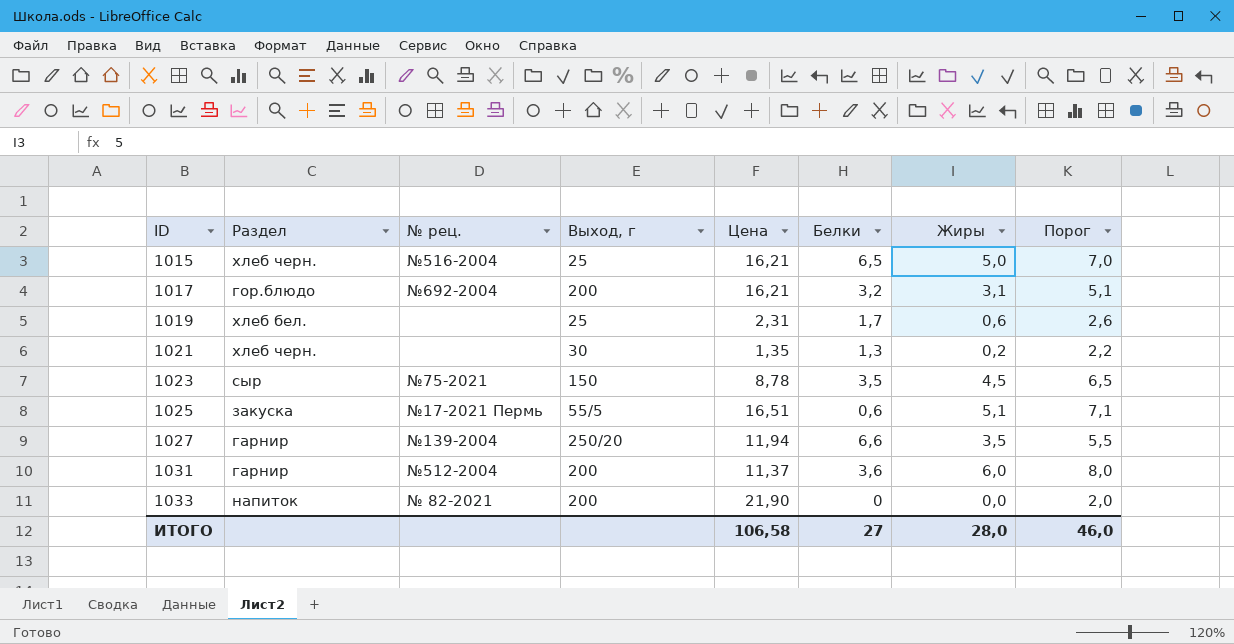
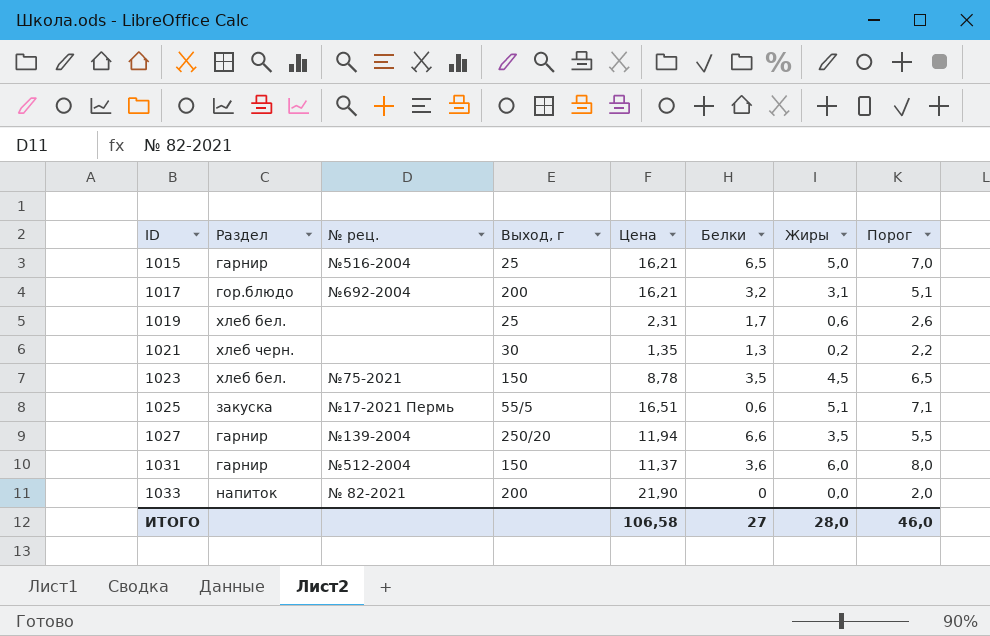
1015 | Раздел: хлеб черн. -> гарнир
1023 | Раздел: сыр -> хлеб бел.
1031 | Выход, г: 200 -> 150

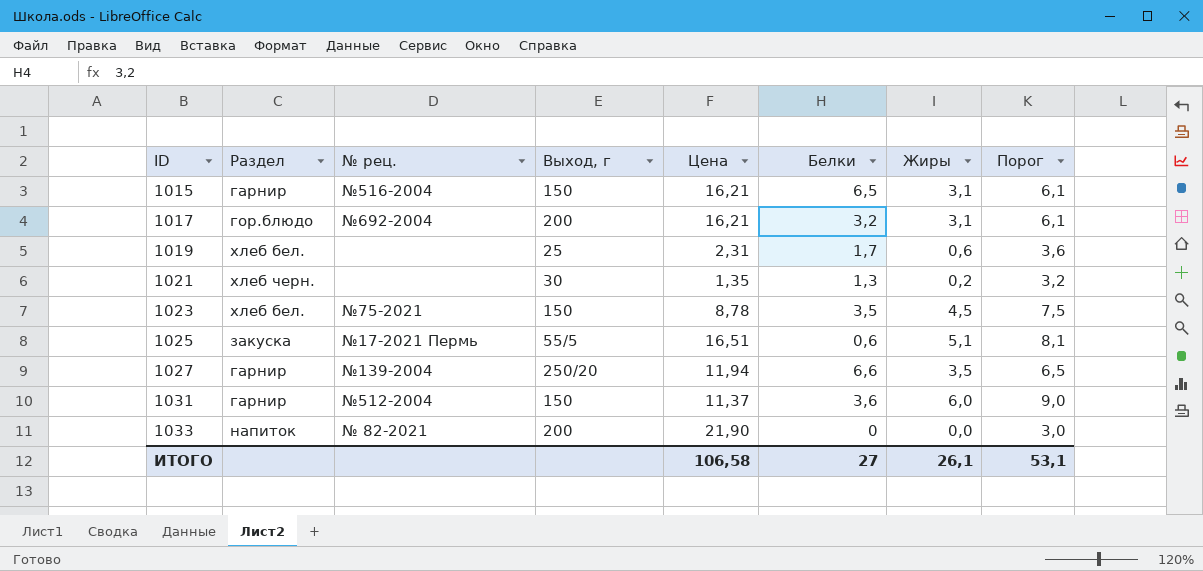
column Порог | formula: [Жиры] + 2 -> [Жиры] + 3
1015 | Выход, г: 25 -> 150
1015 | Жиры: 5,0 -> 3,1
ИТОГО | Жиры: 28,0 -> 26,1
ИТОГО | Порог: 46,0 -> 53,1

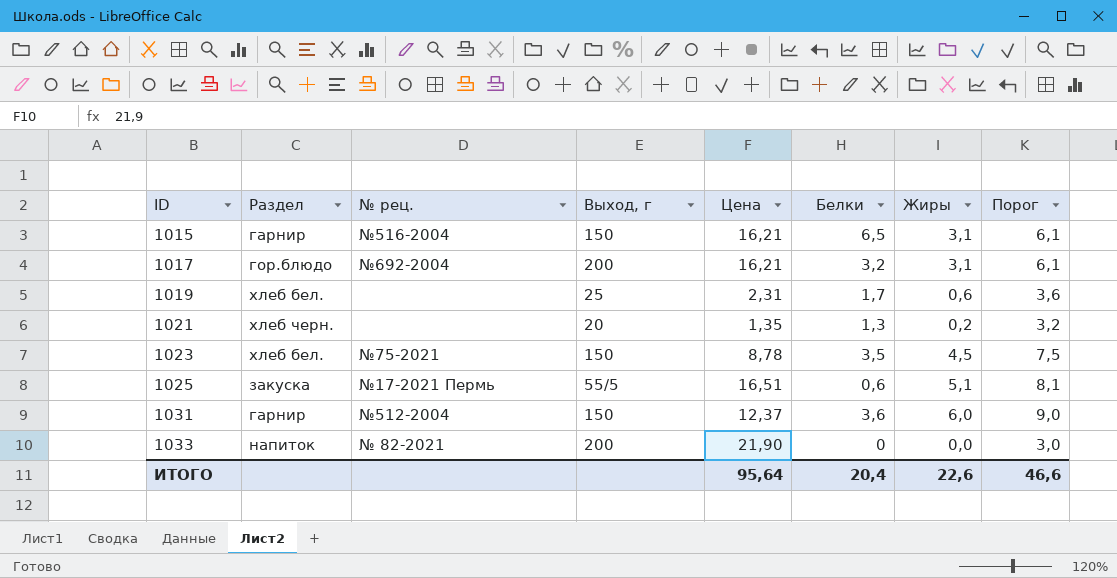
row 1027: гарнир | №139-2004 | 250/20 | 11,94 | 6,6 | 3,5 | 6,5 -> none
1021 | Выход, г: 30 -> 20
1031 | Цена: 11,37 -> 12,37
ИТОГО | Цена: 106,58 -> 95,64
ИТОГО | Белки: 27 -> 20,4
ИТОГО | Жиры: 26,1 -> 22,6
ИТОГО | Порог: 53,1 -> 46,6

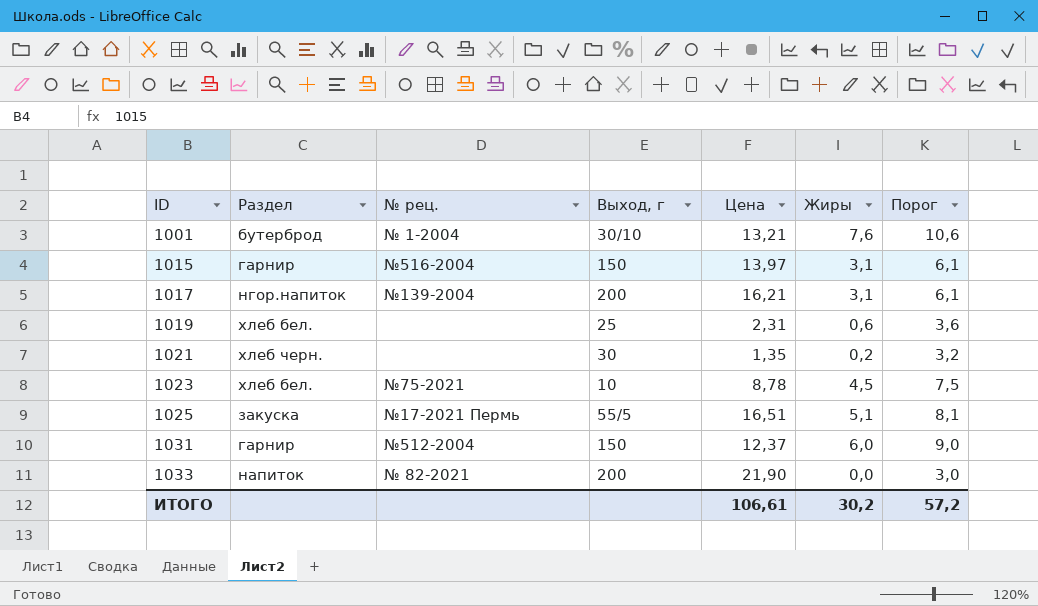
column Белки | position: 6 -> none
row 1001: none -> бутерброд | № 1-2004 | 30/10 | 13,21 | 7,6 | 10,6
1015 | Цена: 16,21 -> 13,97
1017 | Раздел: гор.блюдо -> нгор.напиток
1017 | № рец.: №692-2004 -> №139-2004
1021 | Выход, г: 20 -> 30
1023 | Выход, г: 150 -> 10
ИТОГО | Цена: 95,64 -> 106,61
ИТОГО | Жиры: 22,6 -> 30,2
ИТОГО | Порог: 46,6 -> 57,2

